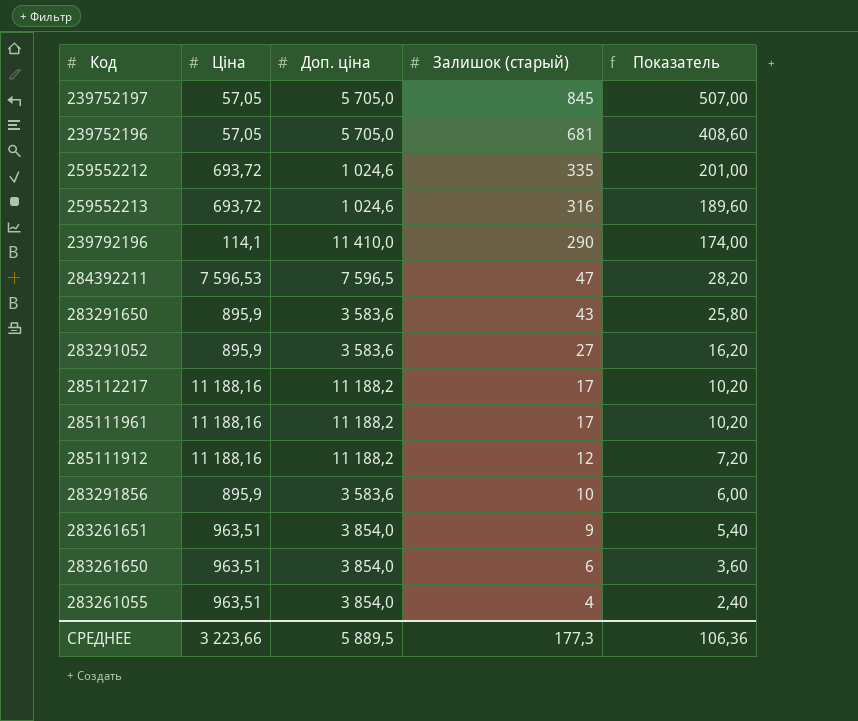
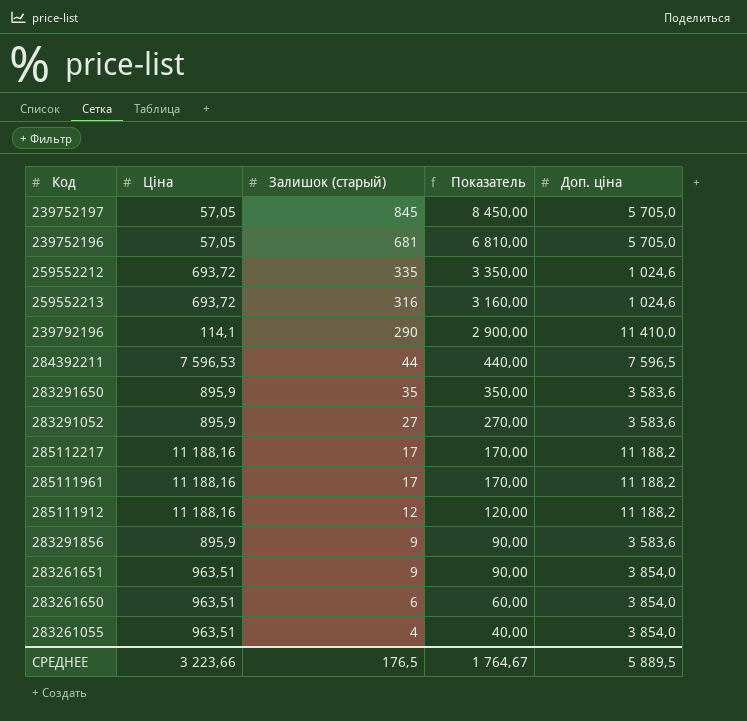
column Показатель | formula: [Залишок (старый)] * 0,6 -> [Залишок (старый)] * 10
column Доп. ціна | position: 3 -> 5
284392211 | Залишок (старый): 47 -> 44
283291650 | Залишок (старый): 43 -> 35
283291856 | Залишок (старый): 10 -> 9
СРЕДНЕЕ | Залишок (старый): 177,3 -> 176,5
СРЕДНЕЕ | Показатель: 106,36 -> 1 764,67

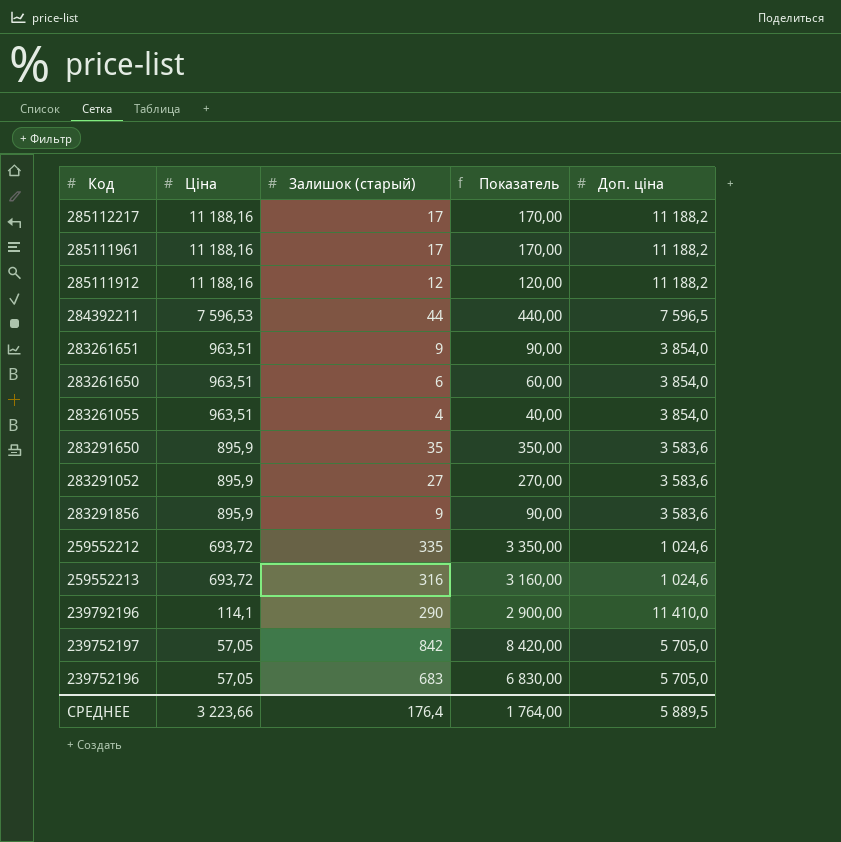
row order: Залишок (старый) descending -> Ціна descending
239752197 | Залишок (старый): 845 -> 842
239752197 | Показатель: 8 450,00 -> 8 420,00
239752196 | Залишок (старый): 681 -> 683
239752196 | Показатель: 6 810,00 -> 6 830,00
СРЕДНЕЕ | Залишок (старый): 176,5 -> 176,4
СРЕДНЕЕ | Показатель: 1 764,67 -> 1 764,00

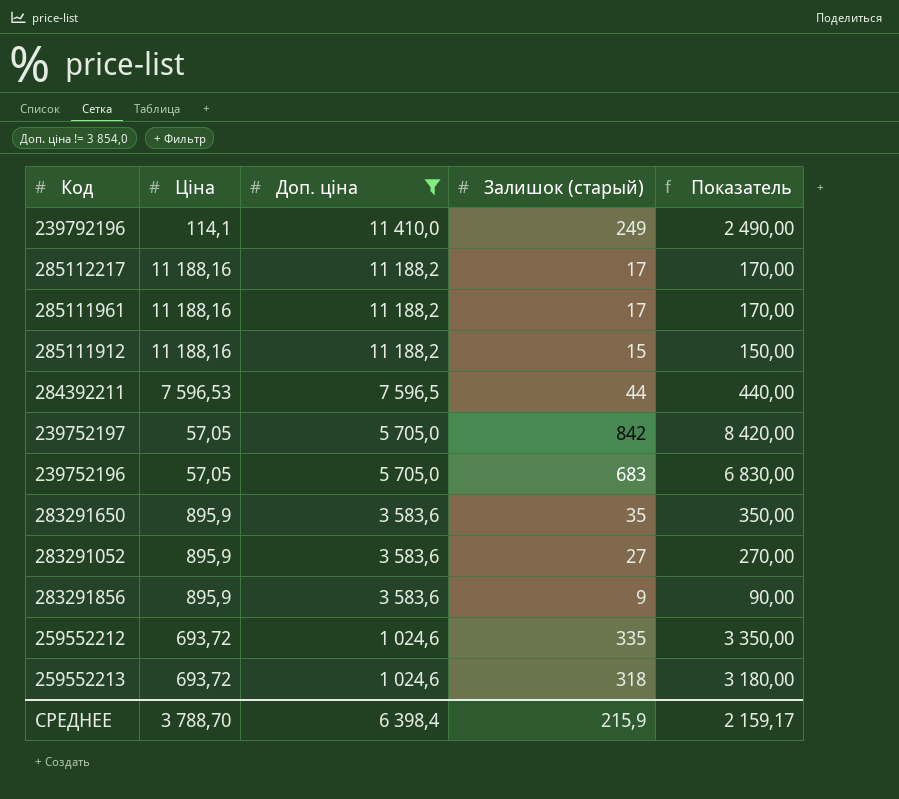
filter: none -> Доп. ціна != 3 854,0
row order: Ціна descending -> Доп. ціна descending
column Доп. ціна | position: 5 -> 3
239792196 | Залишок (старый): 290 -> 249
239792196 | Показатель: 2 900,00 -> 2 490,00
285111912 | Залишок (старый): 12 -> 15
285111912 | Показатель: 120,00 -> 150,00
259552213 | Залишок (старый): 316 -> 318
259552213 | Показатель: 3 160,00 -> 3 180,00
СРЕДНЕЕ | Ціна: 3 223,66 -> 3 788,70
СРЕДНЕЕ | Доп. ціна: 5 889,5 -> 6 398,4
СРЕДНЕЕ | Залишок (старый): 176,4 -> 215,9
СРЕДНЕЕ | Показатель: 1 764,00 -> 2 159,17

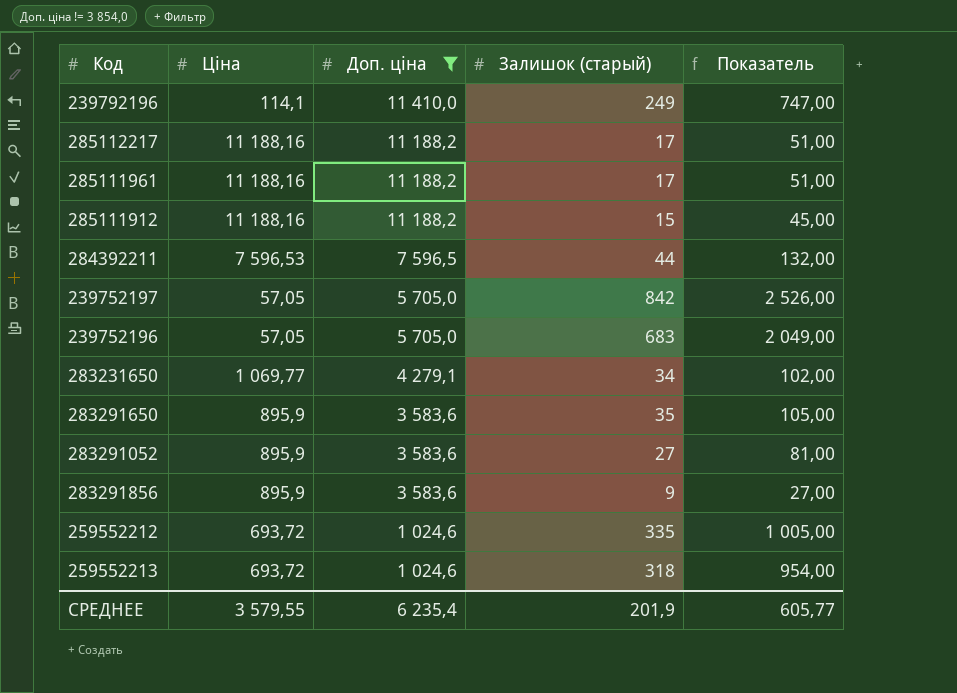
column Показатель | formula: [Залишок (старый)] * 10 -> [Залишок (старый)] * 3
row 283231650: none -> 1 069,77 | 4 279,1 | 34 | 102,00
СРЕДНЕЕ | Ціна: 3 788,70 -> 3 579,55
СРЕДНЕЕ | Доп. ціна: 6 398,4 -> 6 235,4
СРЕДНЕЕ | Залишок (старый): 215,9 -> 201,9
СРЕДНЕЕ | Показатель: 2 159,17 -> 605,77

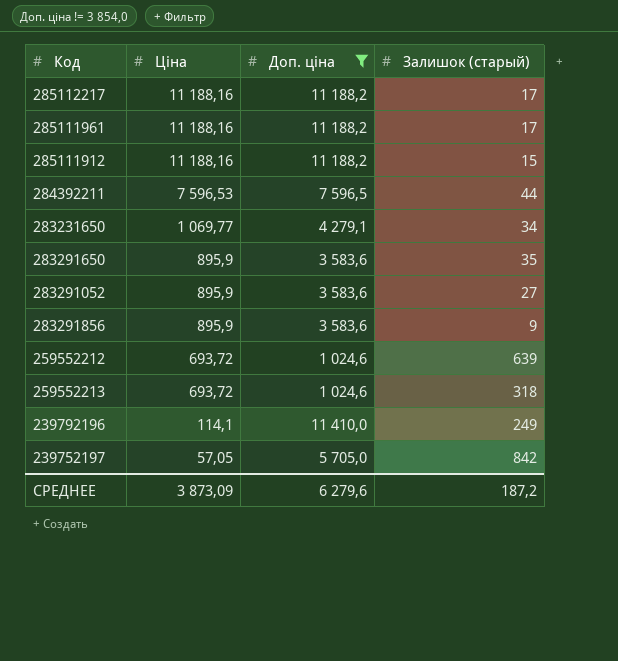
row order: Доп. ціна descending -> Ціна descending
column Показатель | formula: [Залишок (старый)] * 3 -> none
row 239752196: 57,05 | 5 705,0 | 683 | 2 049,00 -> none
259552212 | Залишок (старый): 335 -> 639
СРЕДНЕЕ | Ціна: 3 579,55 -> 3 873,09
СРЕДНЕЕ | Доп. ціна: 6 235,4 -> 6 279,6
СРЕДНЕЕ | Залишок (старый): 201,9 -> 187,2

